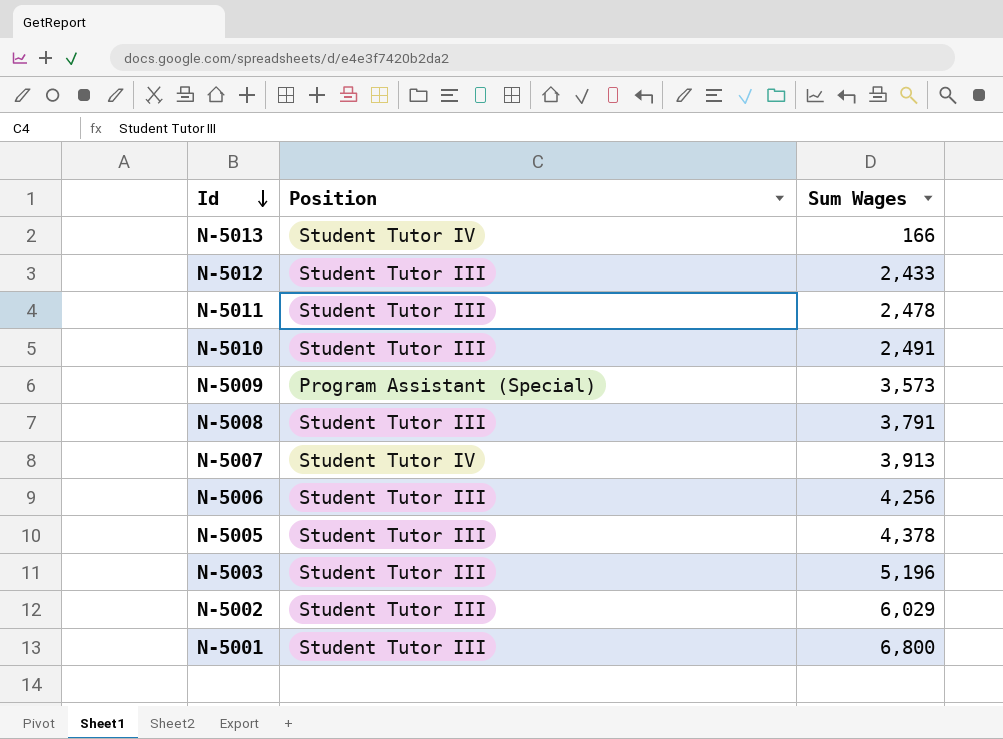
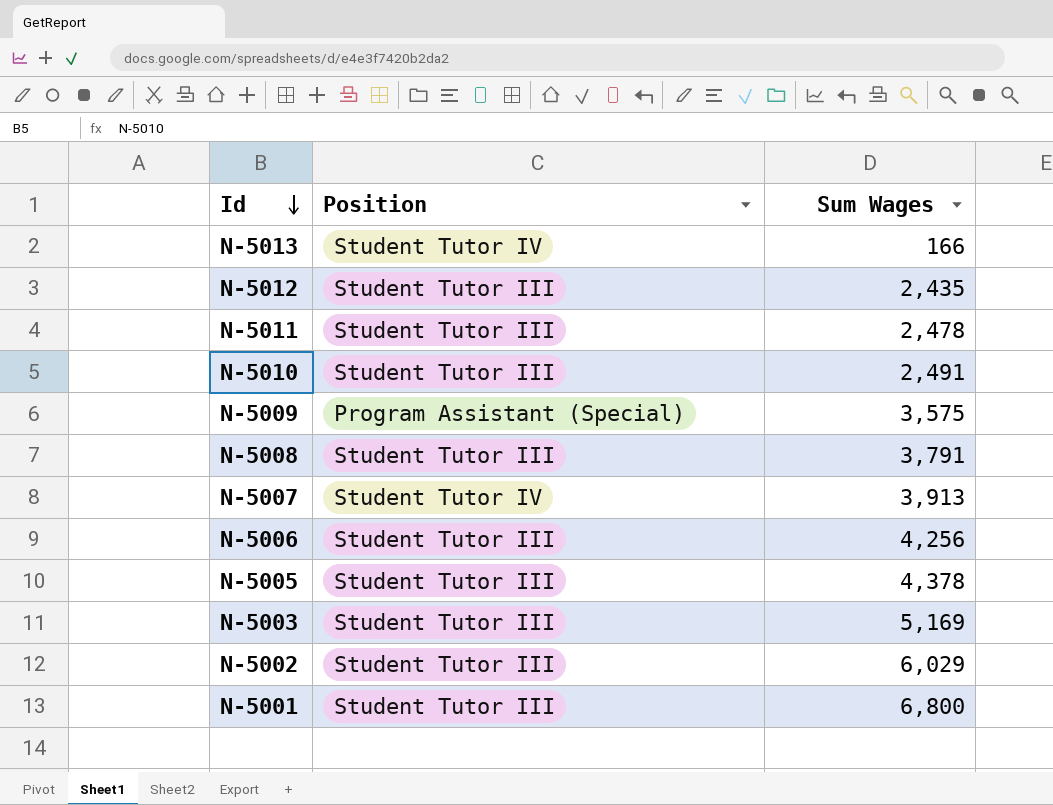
N-5012 | Sum Wages: 2,433 -> 2,435
N-5009 | Sum Wages: 3,573 -> 3,575
N-5003 | Sum Wages: 5,196 -> 5,169

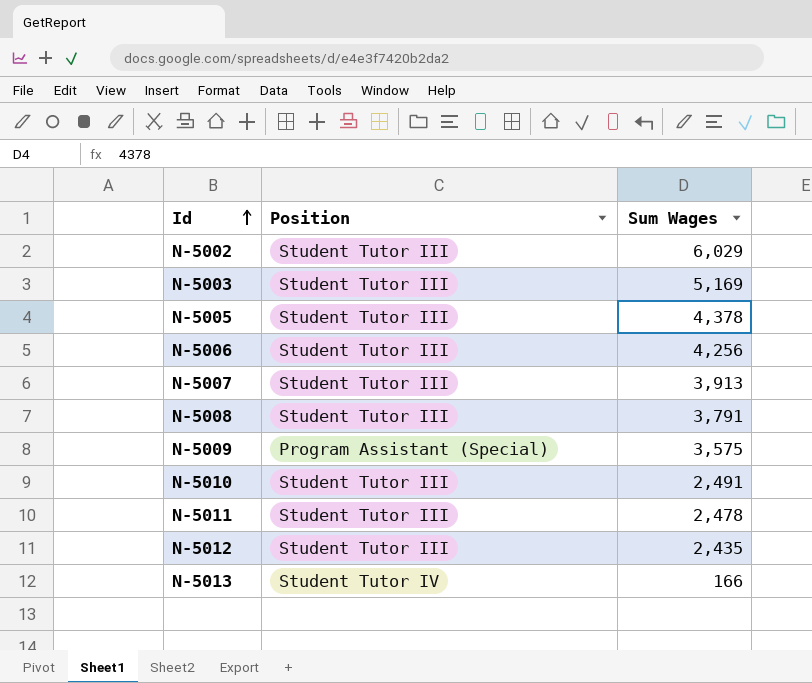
row order: Id descending -> Id ascending
row N-5001: Student Tutor III | 6,800 -> none
N-5007 | Position: Student Tutor IV -> Student Tutor III

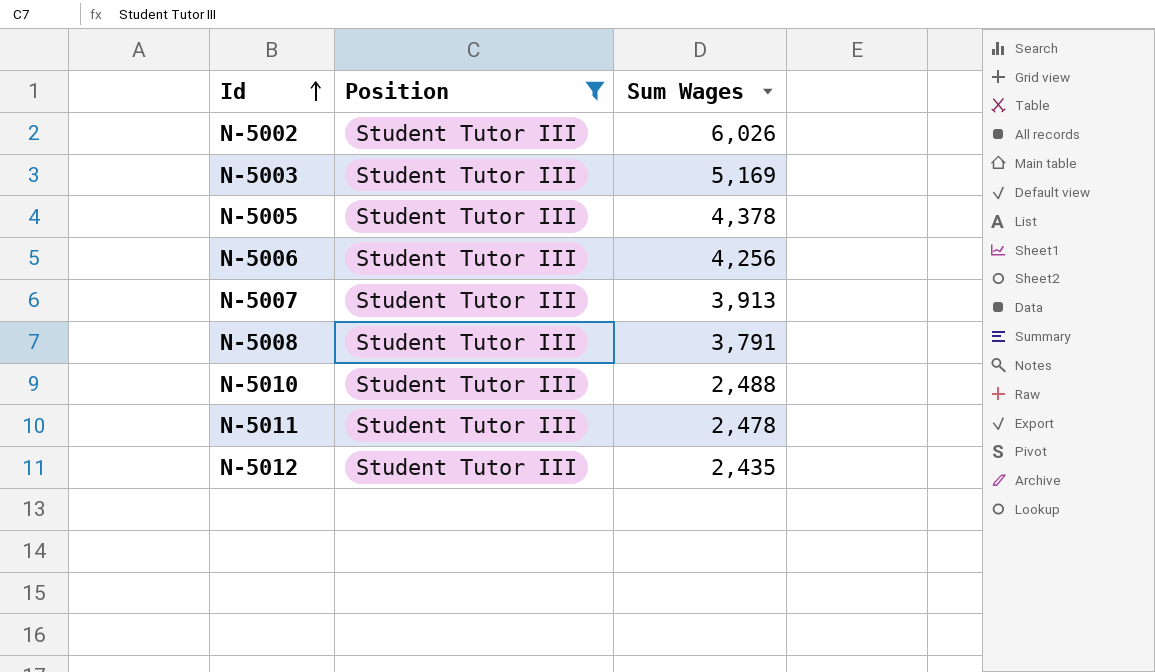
filter: none -> Position = Student Tutor III
N-5002 | Sum Wages: 6,029 -> 6,026
N-5010 | Sum Wages: 2,491 -> 2,488

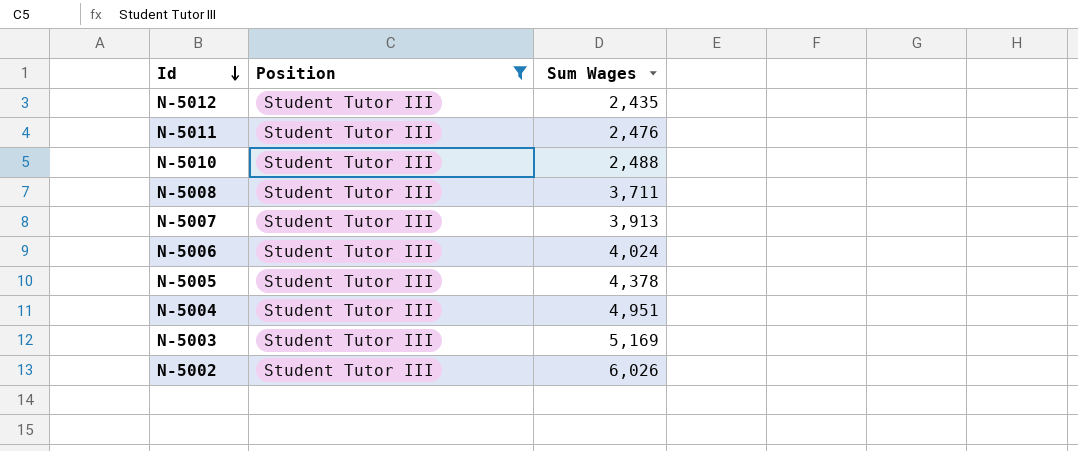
row order: Id ascending -> Id descending
N-5011 | Sum Wages: 2,478 -> 2,476
N-5008 | Sum Wages: 3,791 -> 3,711
N-5006 | Sum Wages: 4,256 -> 4,024
row N-5004: none -> Student Tutor III | 4,951

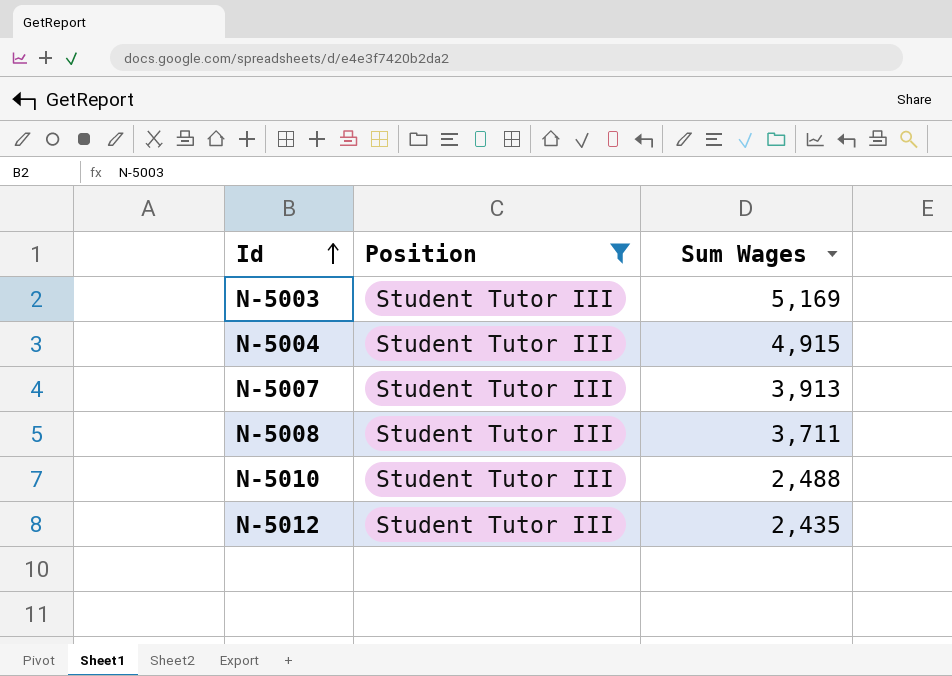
row order: Id descending -> Id ascending
row N-5011: Student Tutor III | 2,476 -> none
row N-5006: Student Tutor III | 4,024 -> none
row N-5005: Student Tutor III | 4,378 -> none
row N-5002: Student Tutor III | 6,026 -> none
N-5004 | Sum Wages: 4,951 -> 4,915

